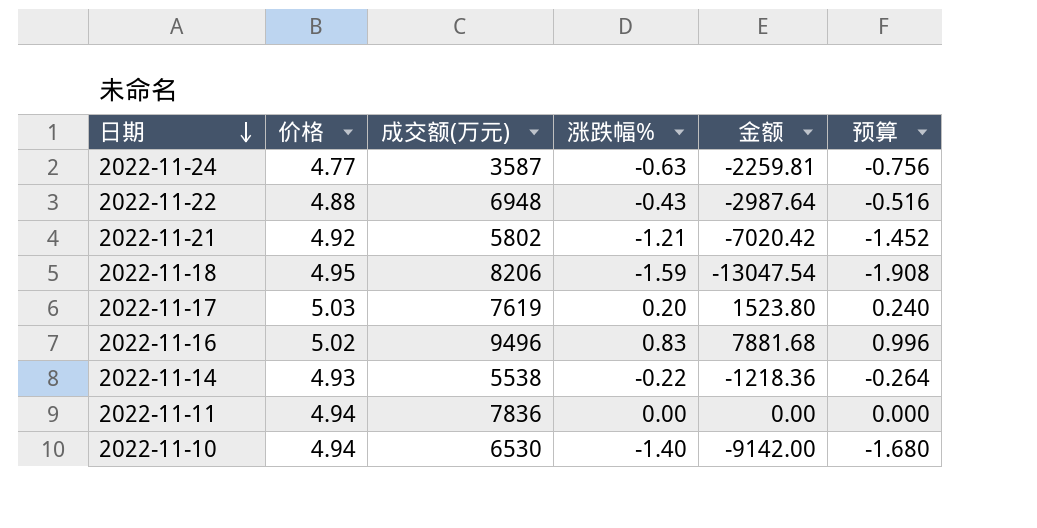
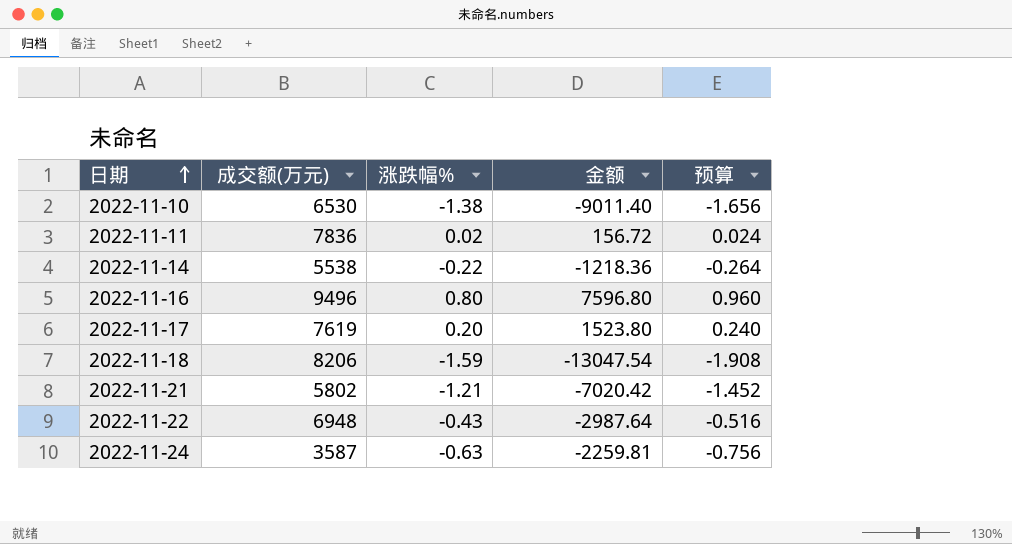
row order: 日期 descending -> 日期 ascending
column 价格 | position: 2 -> none
2022-11-10 | 涨跌幅%: -1.40 -> -1.38
2022-11-10 | 金额: -9142.00 -> -9011.40
2022-11-10 | 预算: -1.680 -> -1.656
2022-11-11 | 涨跌幅%: 0.00 -> 0.02
2022-11-11 | 金额: 0.00 -> 156.72
2022-11-11 | 预算: 0.000 -> 0.024
2022-11-16 | 涨跌幅%: 0.83 -> 0.80
2022-11-16 | 金额: 7881.68 -> 7596.80
2022-11-16 | 预算: 0.996 -> 0.960

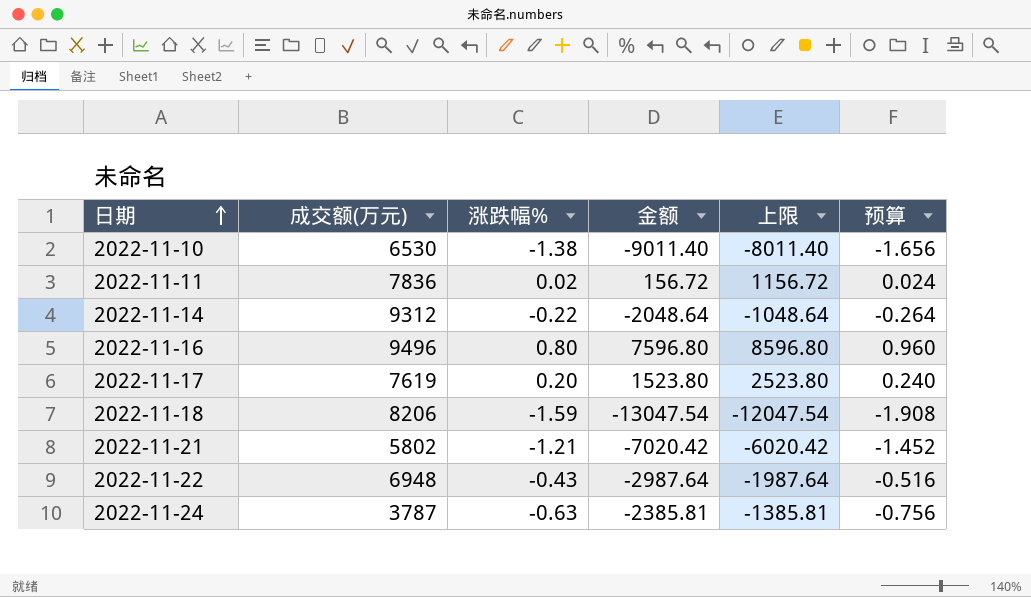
column 上限 | formula: none -> [金额] + 1000
2022-11-14 | 成交额(万元): 5538 -> 9312
2022-11-14 | 金额: -1218.36 -> -2048.64
2022-11-24 | 成交额(万元): 3587 -> 3787
2022-11-24 | 金额: -2259.81 -> -2385.81

